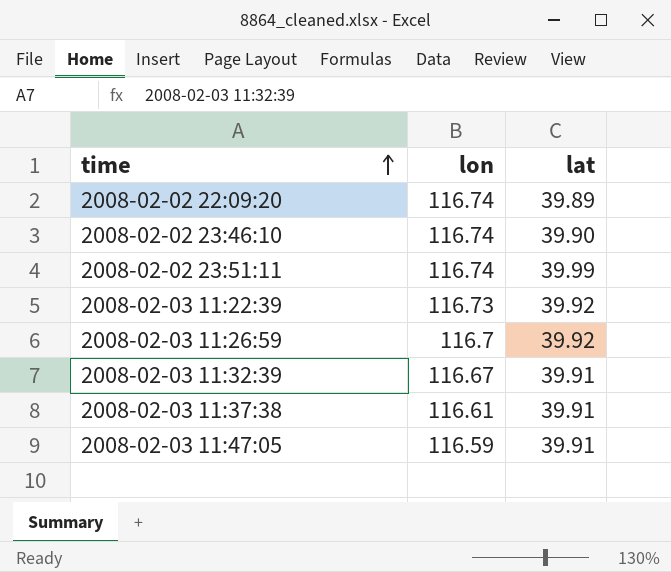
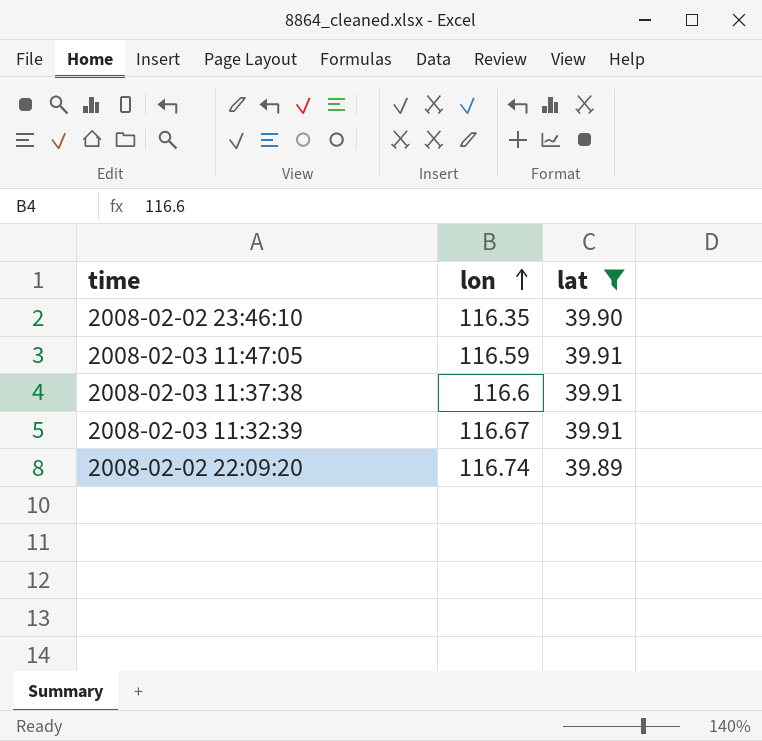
filter: none -> lat <= 39.91
row order: time ascending -> lon ascending
2008-02-02 23:46:10 | lon: 116.74 -> 116.35
2008-02-03 11:37:38 | lon: 116.61 -> 116.6

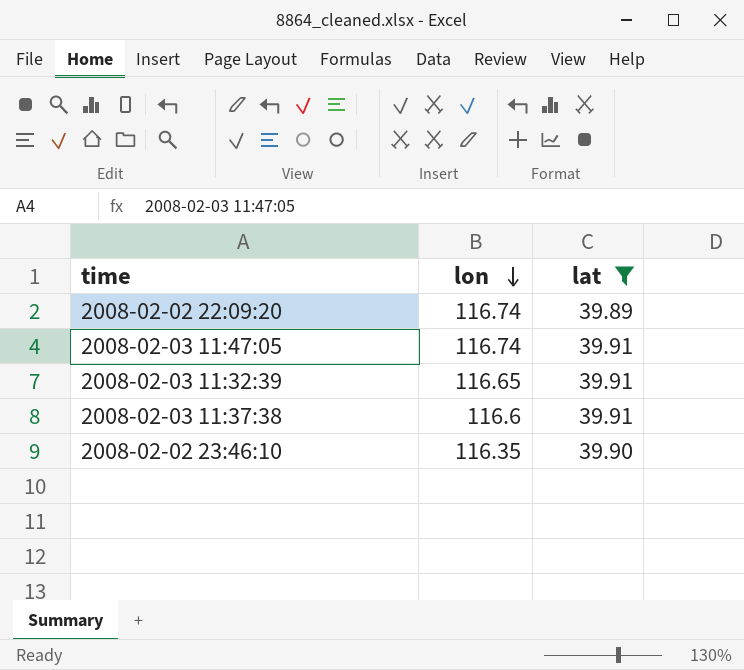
row order: lon ascending -> lon descending
2008-02-03 11:47:05 | lon: 116.59 -> 116.74
2008-02-03 11:32:39 | lon: 116.67 -> 116.65

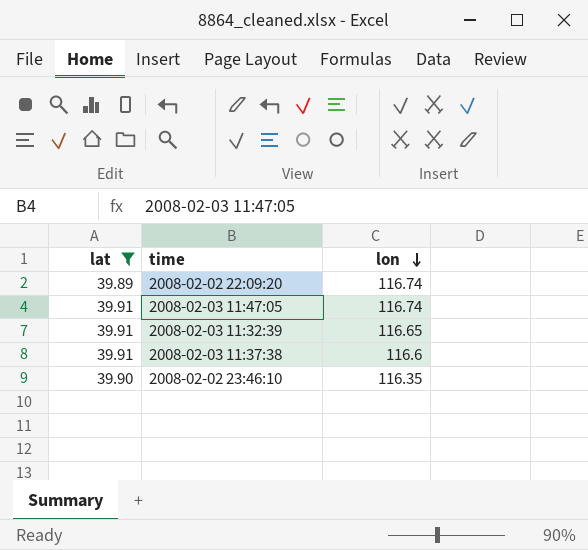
column lat | position: 3 -> 1

